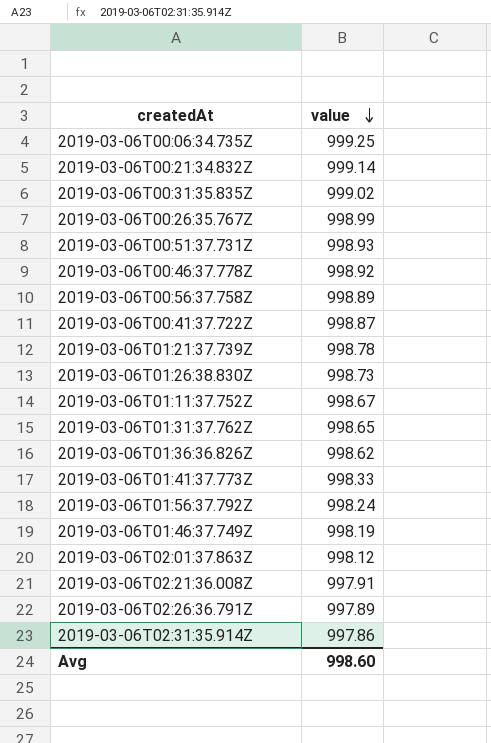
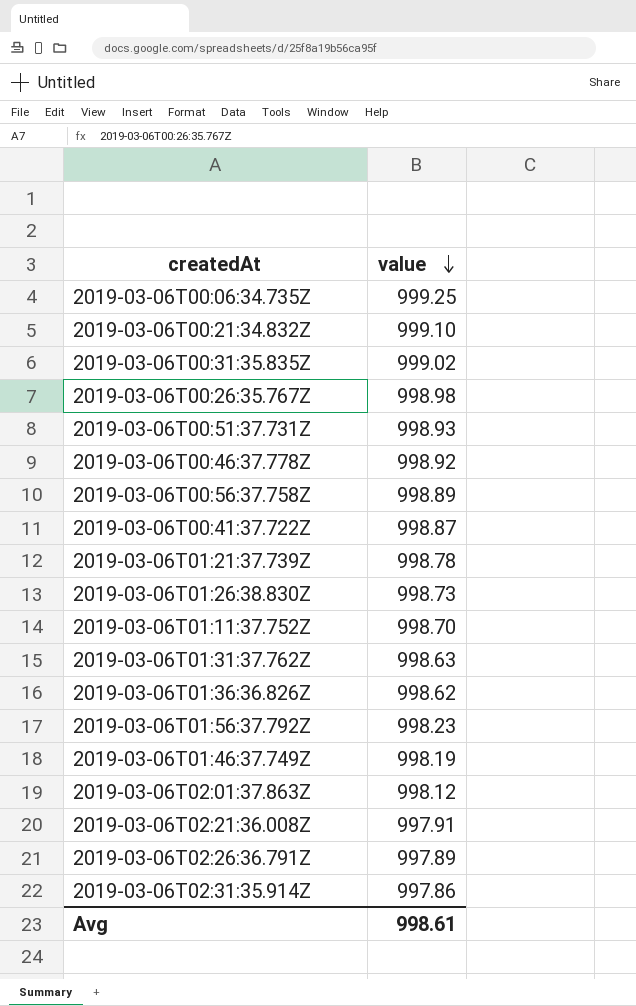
row 2019-03-06T01:41:37.773Z: 998.33 -> none
2019-03-06T00:21:34.832Z | value: 999.14 -> 999.10
2019-03-06T00:26:35.767Z | value: 998.99 -> 998.98
2019-03-06T01:11:37.752Z | value: 998.67 -> 998.70
2019-03-06T01:31:37.762Z | value: 998.65 -> 998.63
2019-03-06T01:56:37.792Z | value: 998.24 -> 998.23
Avg | value: 998.60 -> 998.61

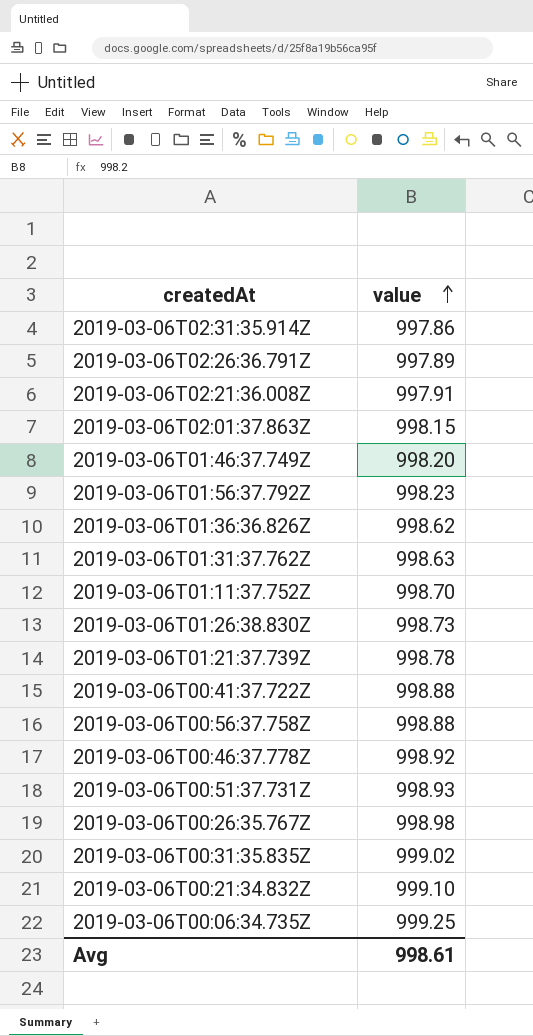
row order: value descending -> value ascending
2019-03-06T02:01:37.863Z | value: 998.12 -> 998.15
2019-03-06T01:46:37.749Z | value: 998.19 -> 998.20
2019-03-06T00:41:37.722Z | value: 998.87 -> 998.88
2019-03-06T00:56:37.758Z | value: 998.89 -> 998.88

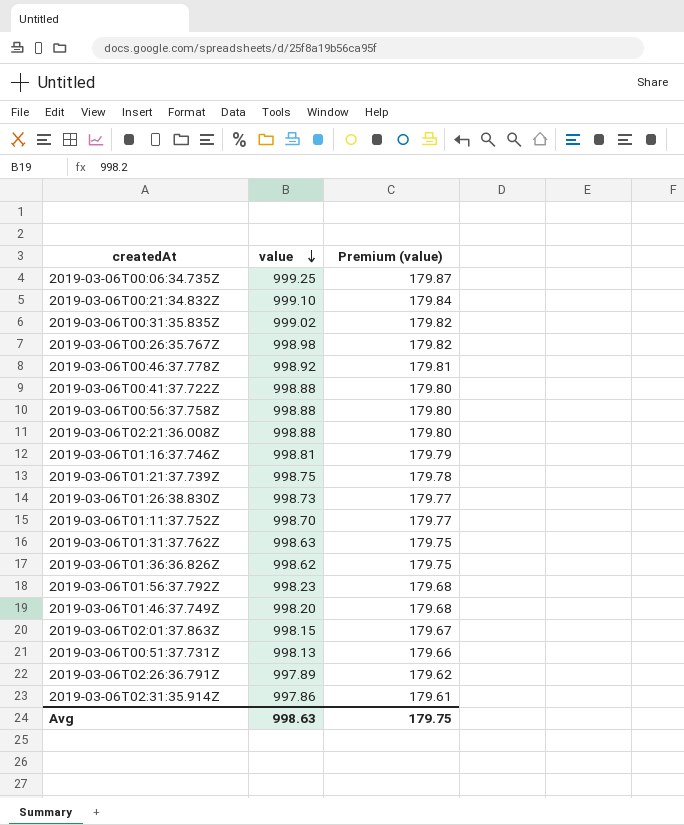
row order: value ascending -> value descending
column Premium (value) | formula: none -> [value] * 0.18
2019-03-06T02:21:36.008Z | value: 997.91 -> 998.88
row 2019-03-06T01:16:37.746Z: none -> 998.81 | 179.79
2019-03-06T01:21:37.739Z | value: 998.78 -> 998.75
2019-03-06T00:51:37.731Z | value: 998.93 -> 998.13
Avg | value: 998.61 -> 998.63

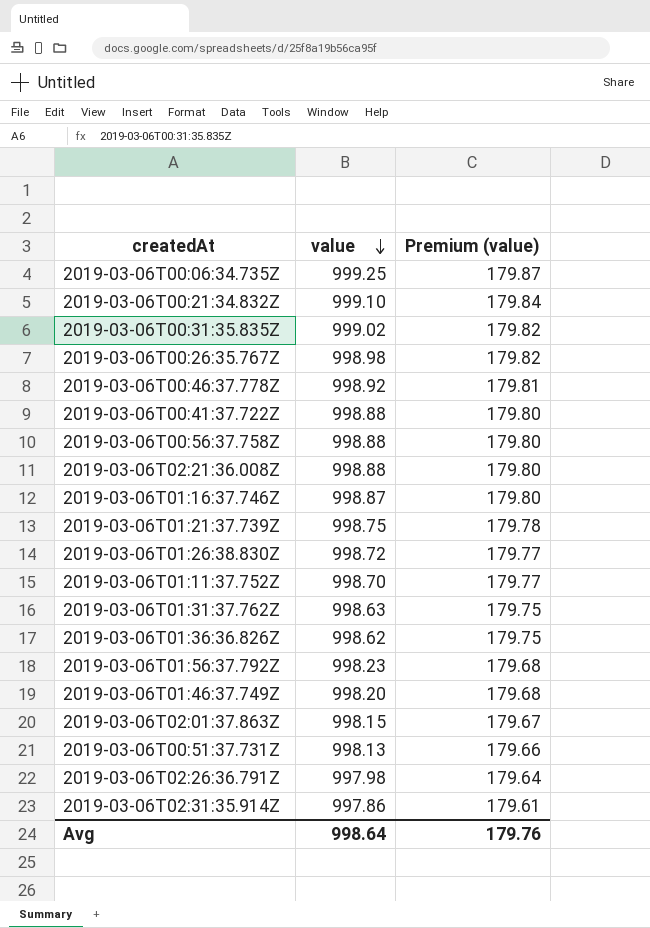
2019-03-06T01:16:37.746Z | value: 998.81 -> 998.87
2019-03-06T01:16:37.746Z | Premium (value): 179.79 -> 179.80
2019-03-06T01:26:38.830Z | value: 998.73 -> 998.72
2019-03-06T02:26:36.791Z | value: 997.89 -> 997.98
2019-03-06T02:26:36.791Z | Premium (value): 179.62 -> 179.64
Avg | value: 998.63 -> 998.64
Avg | Premium (value): 179.75 -> 179.76

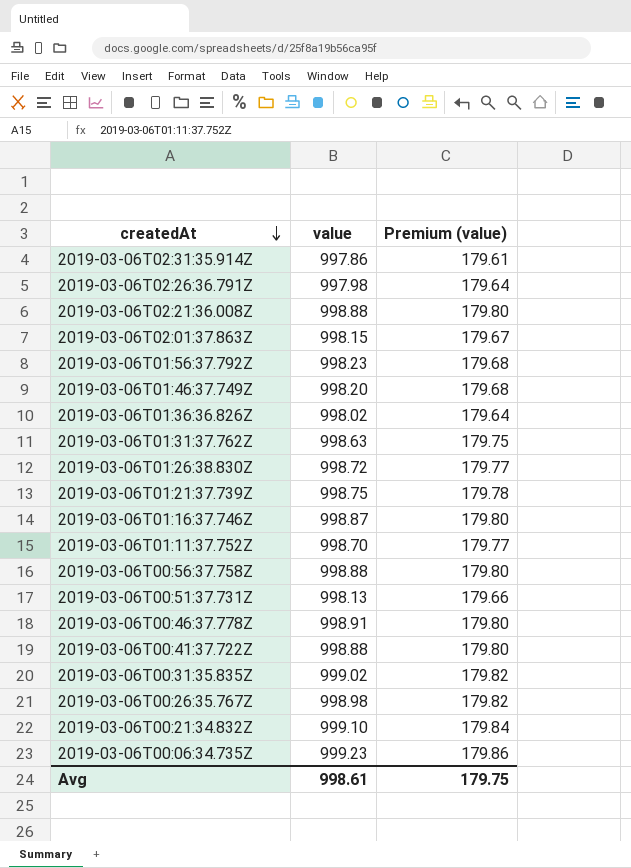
row order: value descending -> createdAt descending
2019-03-06T01:36:36.826Z | value: 998.62 -> 998.02
2019-03-06T01:36:36.826Z | Premium (value): 179.75 -> 179.64
2019-03-06T00:46:37.778Z | value: 998.92 -> 998.91
2019-03-06T00:46:37.778Z | Premium (value): 179.81 -> 179.80
2019-03-06T00:06:34.735Z | value: 999.25 -> 999.23
2019-03-06T00:06:34.735Z | Premium (value): 179.87 -> 179.86
Avg | value: 998.64 -> 998.61
Avg | Premium (value): 179.76 -> 179.75

